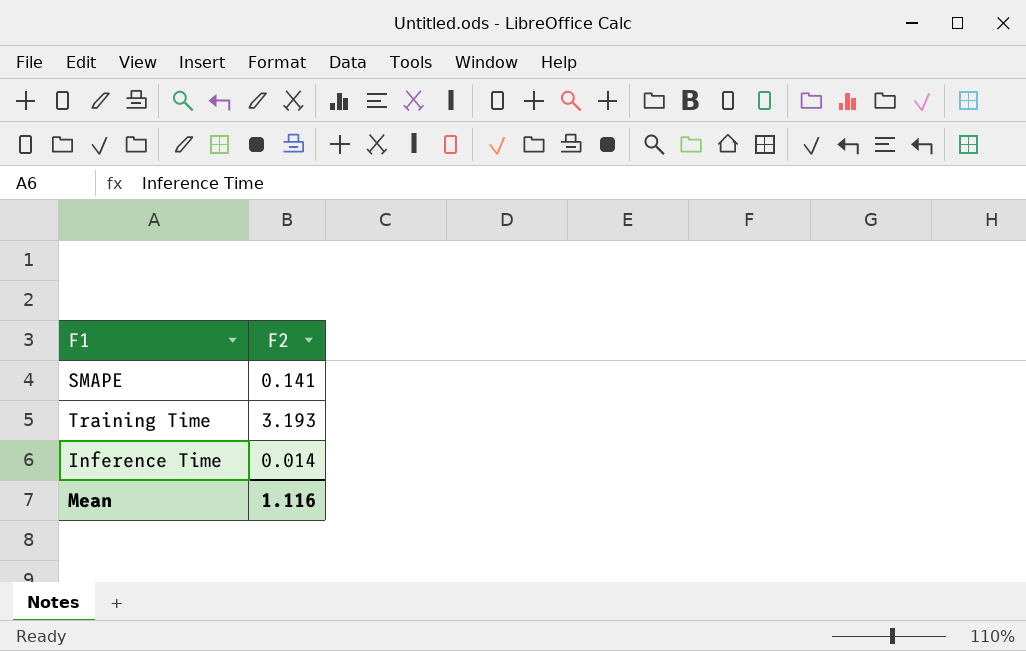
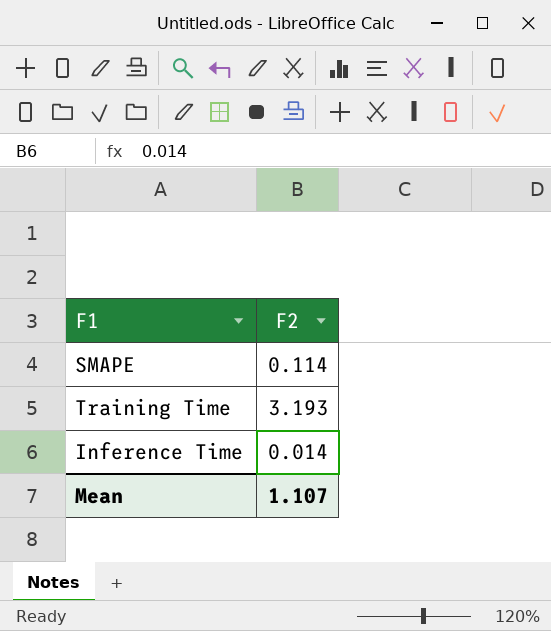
SMAPE | F2: 0.141 -> 0.114
Mean | F2: 1.116 -> 1.107

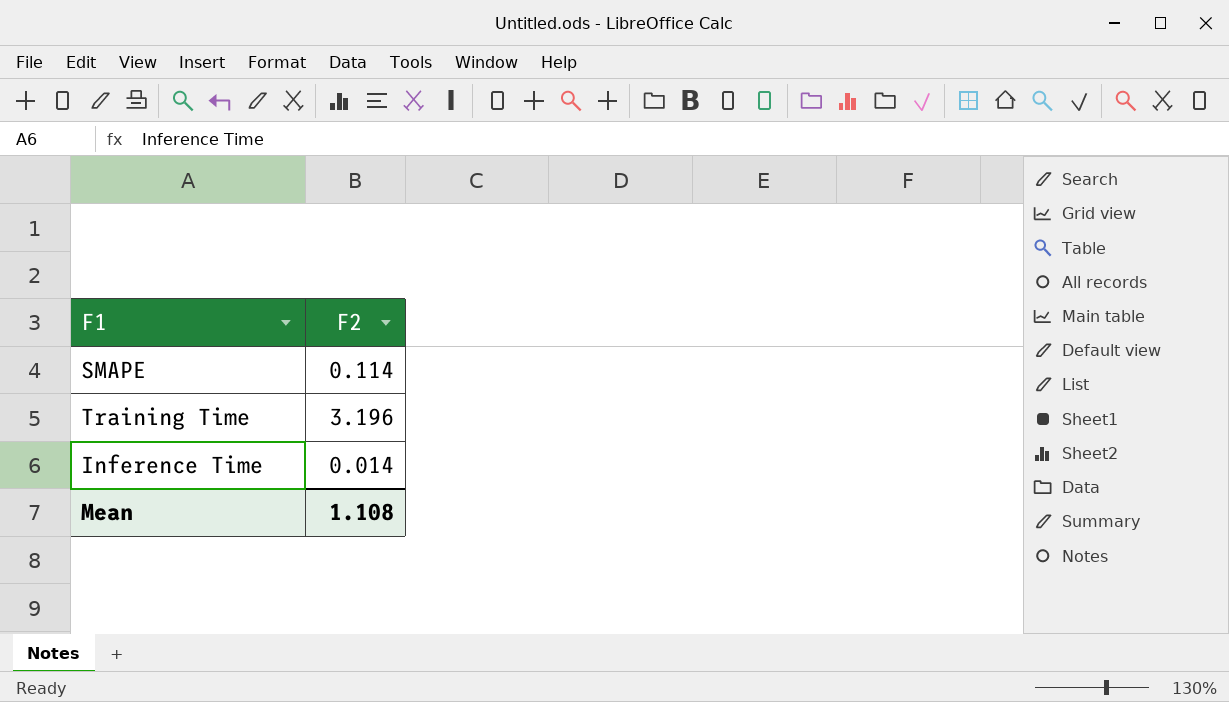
Training Time | F2: 3.193 -> 3.196
Mean | F2: 1.107 -> 1.108

